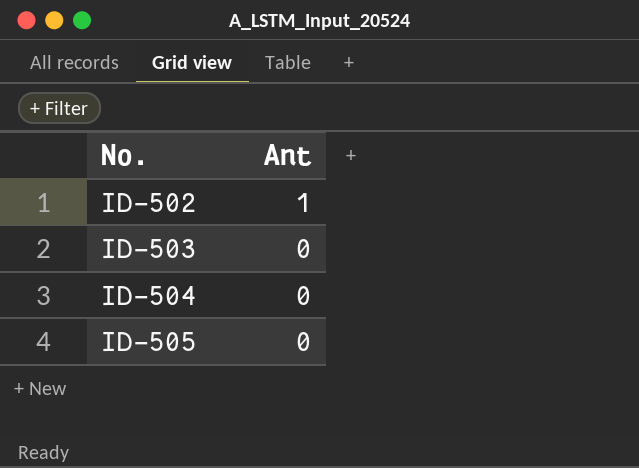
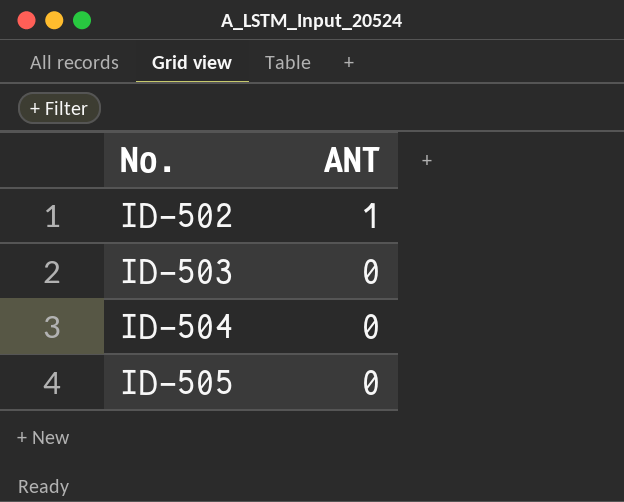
column name: Ant -> ANT

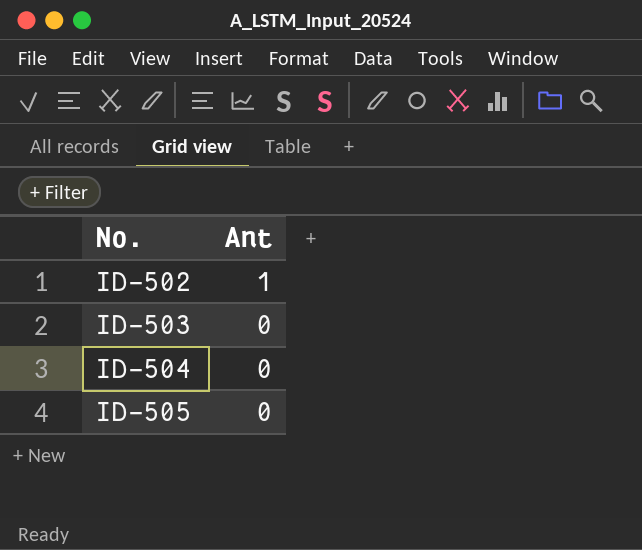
column name: ANT -> Ant

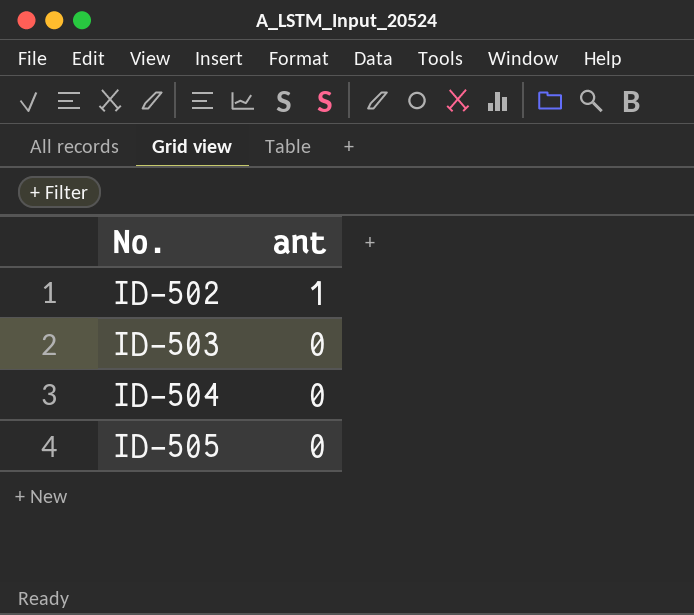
column name: Ant -> ant

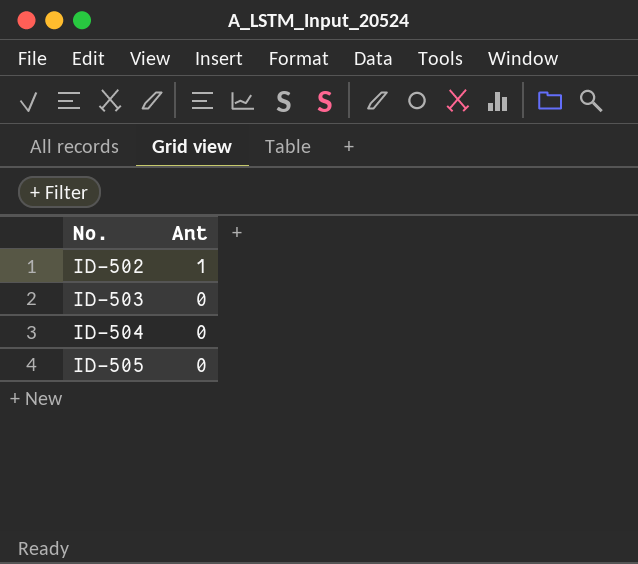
column name: ant -> Ant

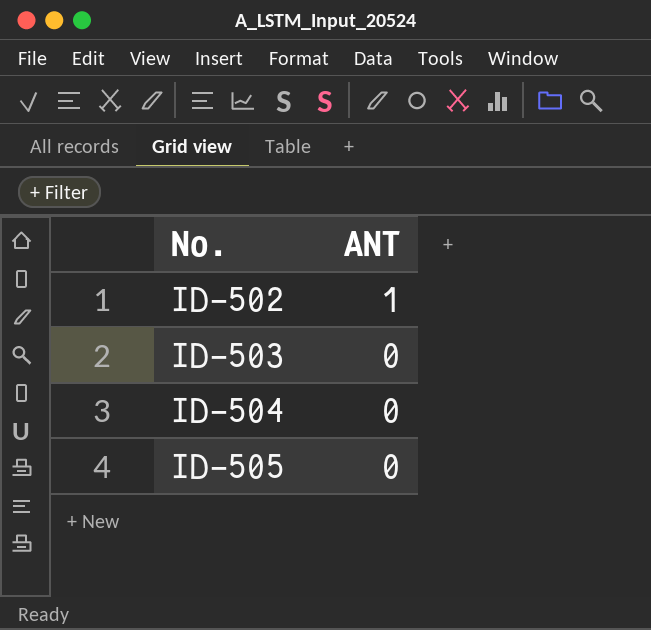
column name: Ant -> ANT

